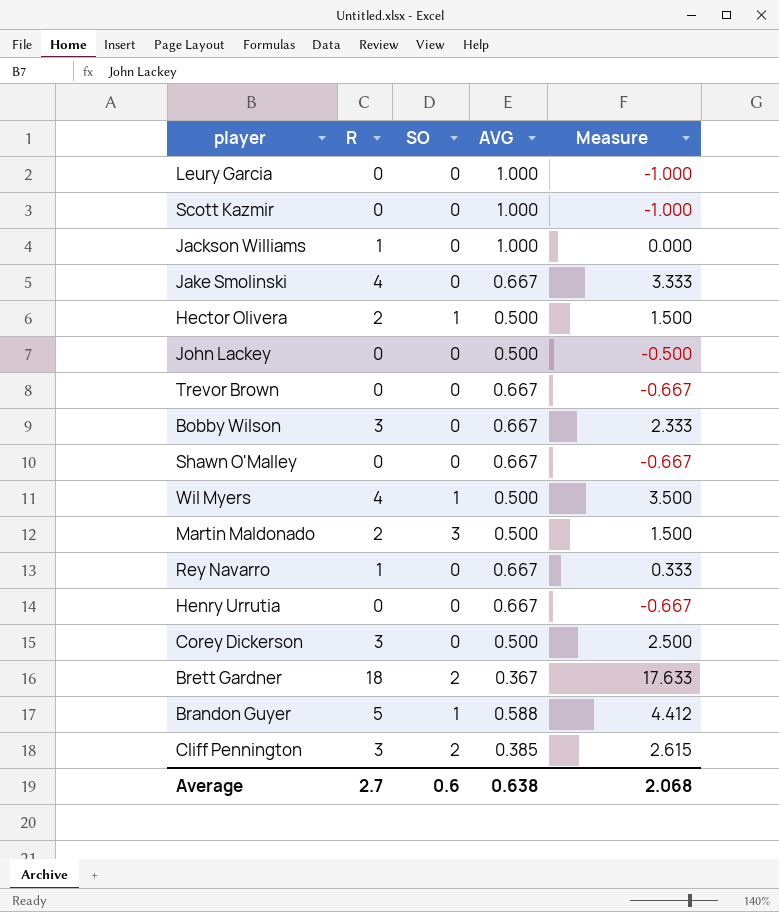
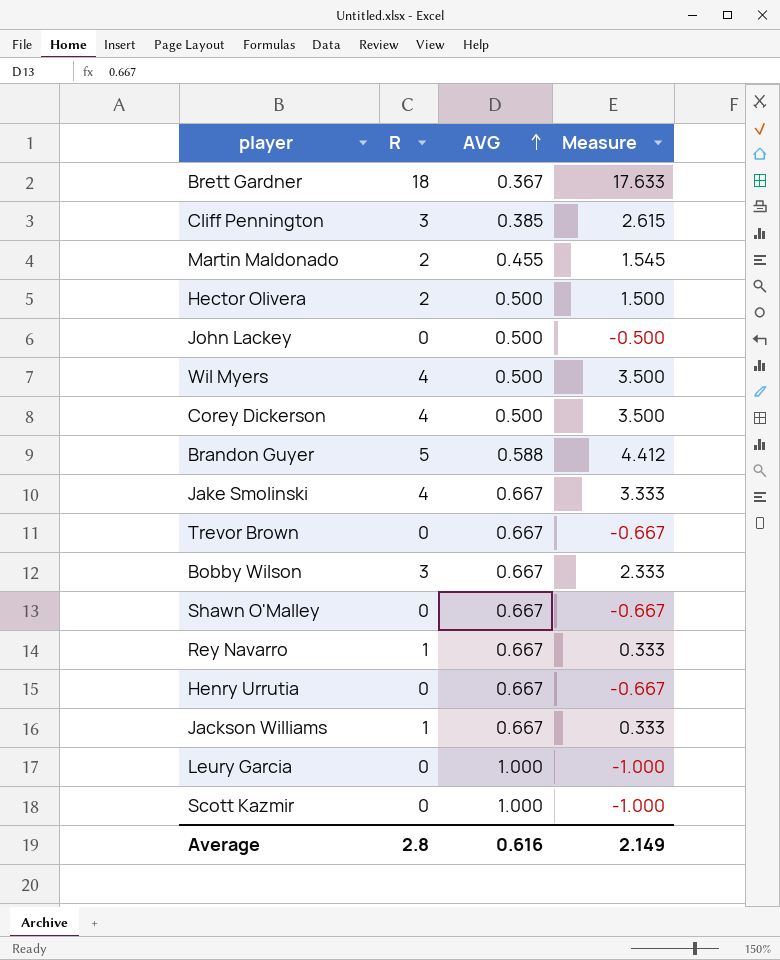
row order: none -> AVG ascending
column SO | position: 3 -> none
Martin Maldonado | AVG: 0.500 -> 0.455
Martin Maldonado | Measure: 1.500 -> 1.545
Corey Dickerson | R: 3 -> 4
Corey Dickerson | Measure: 2.500 -> 3.500
Jackson Williams | AVG: 1.000 -> 0.667
Jackson Williams | Measure: 0.000 -> 0.333
Average | R: 2.7 -> 2.8
Average | AVG: 0.638 -> 0.616
Average | Measure: 2.068 -> 2.149

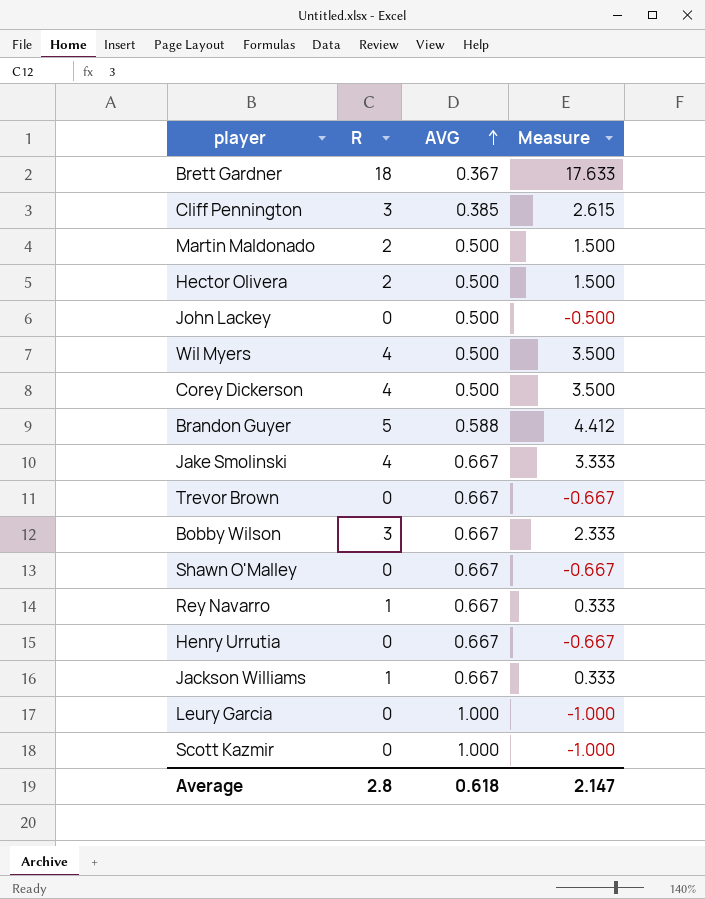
Martin Maldonado | AVG: 0.455 -> 0.500
Martin Maldonado | Measure: 1.545 -> 1.500
Average | AVG: 0.616 -> 0.618
Average | Measure: 2.149 -> 2.147

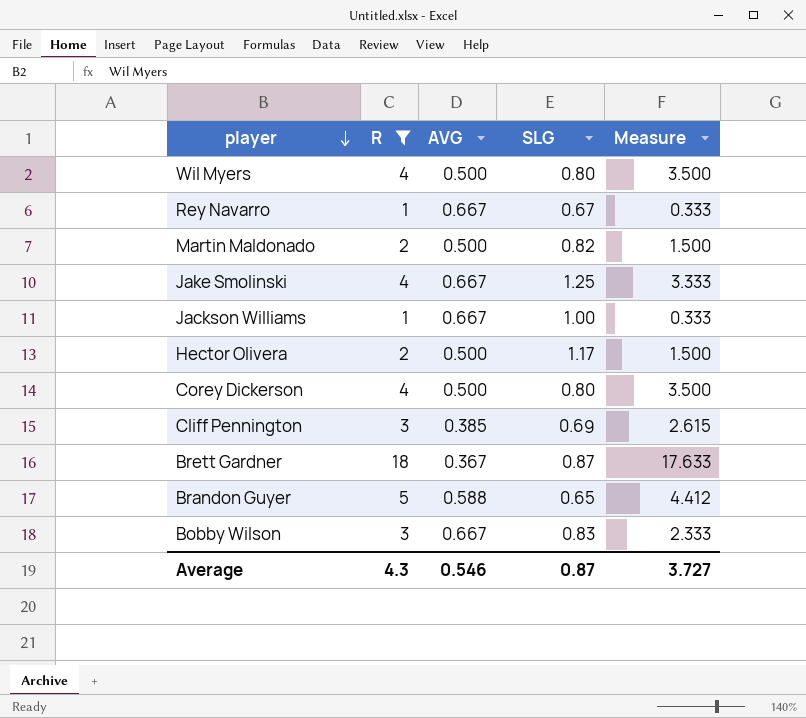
filter: none -> R != 0
row order: AVG ascending -> player descending
column SLG | position: none -> 4
Average | R: 2.8 -> 4.3
Average | AVG: 0.618 -> 0.546
Average | Measure: 2.147 -> 3.727

